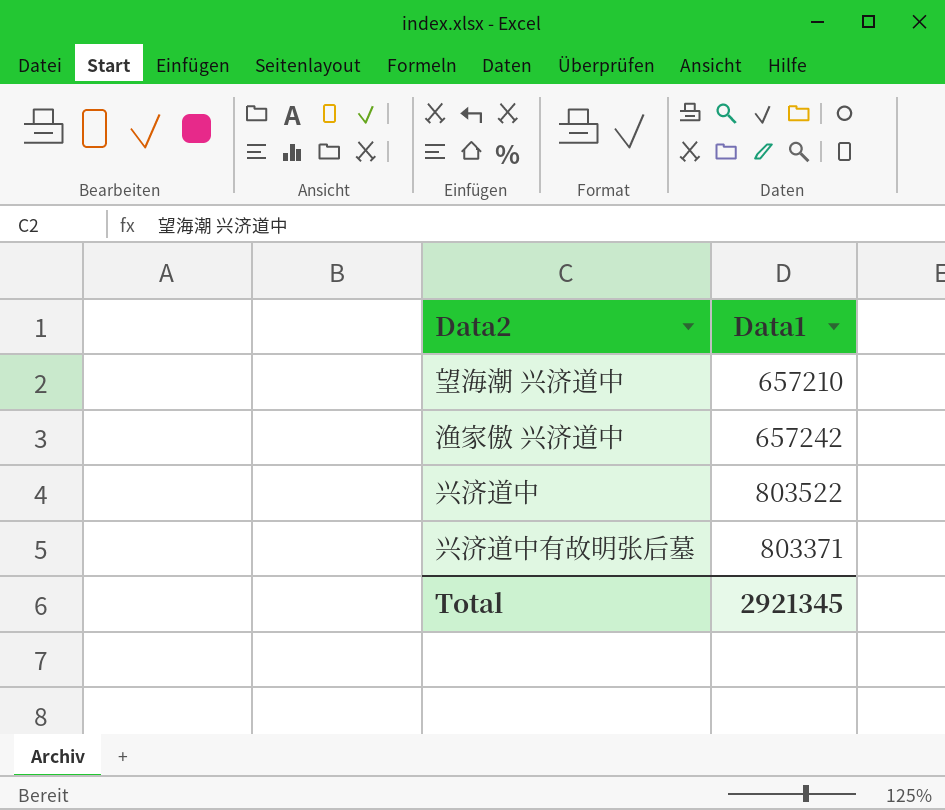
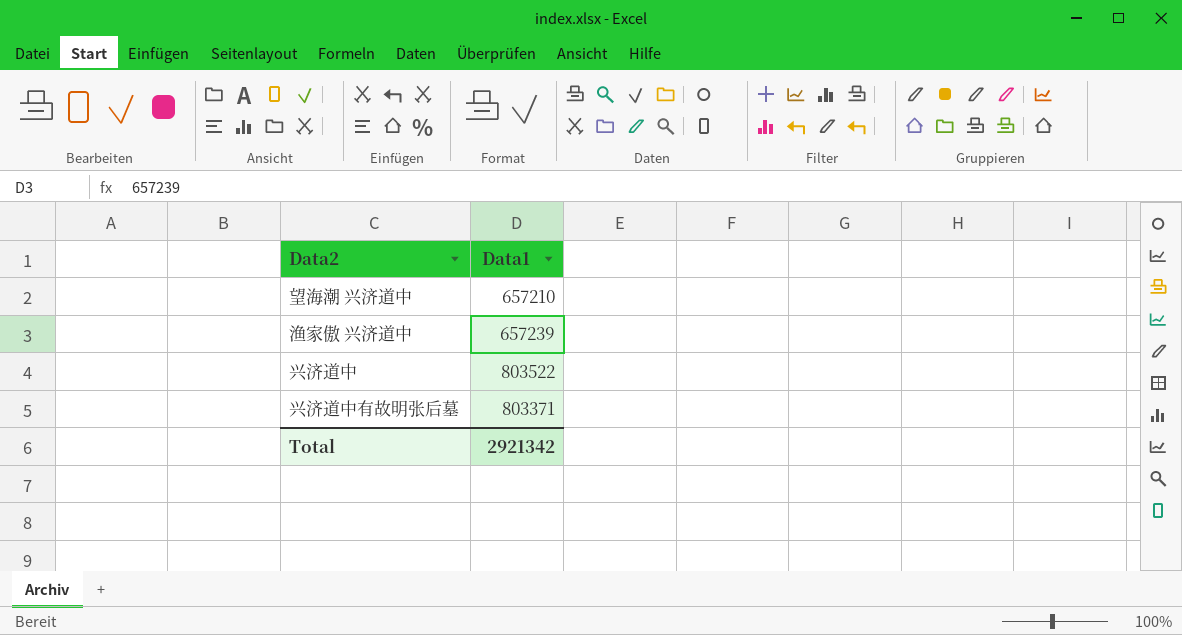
渔家傲 兴济道中 | Data1: 657242 -> 657239
Total | Data1: 2921345 -> 2921342

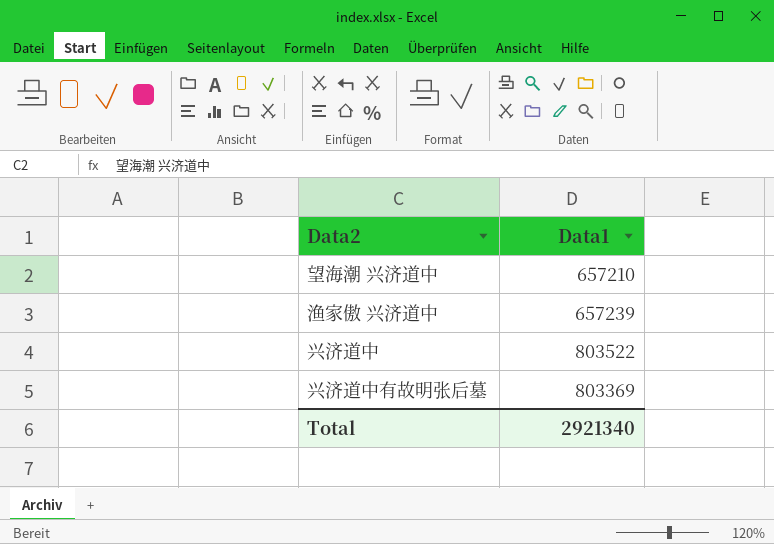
兴济道中有故明张后墓 | Data1: 803371 -> 803369
Total | Data1: 2921342 -> 2921340

